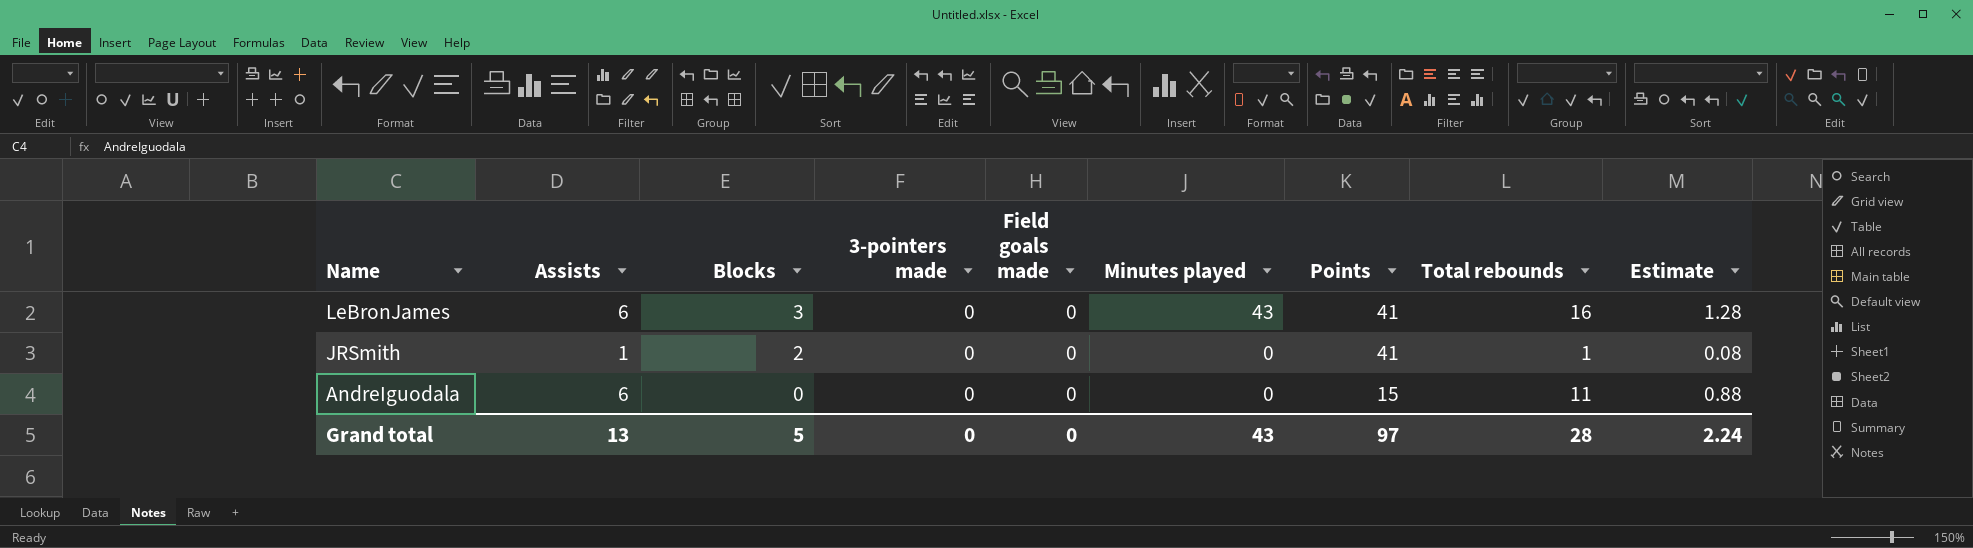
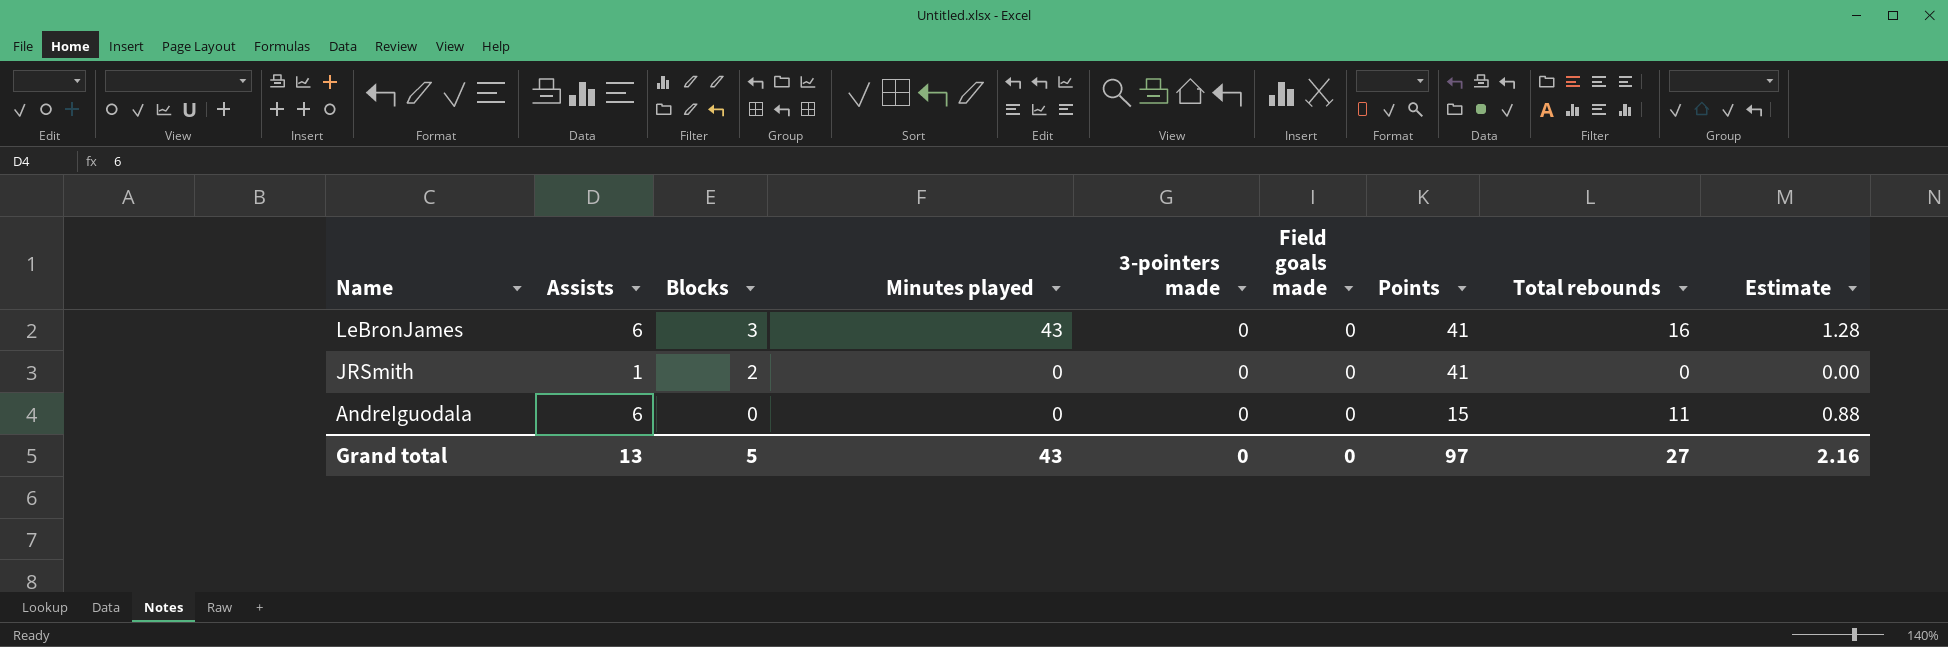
column Minutes played | position: 6 -> 4
JRSmith | Total rebounds: 1 -> 0
JRSmith | Estimate: 0.08 -> 0.00
Grand total | Total rebounds: 28 -> 27
Grand total | Estimate: 2.24 -> 2.16

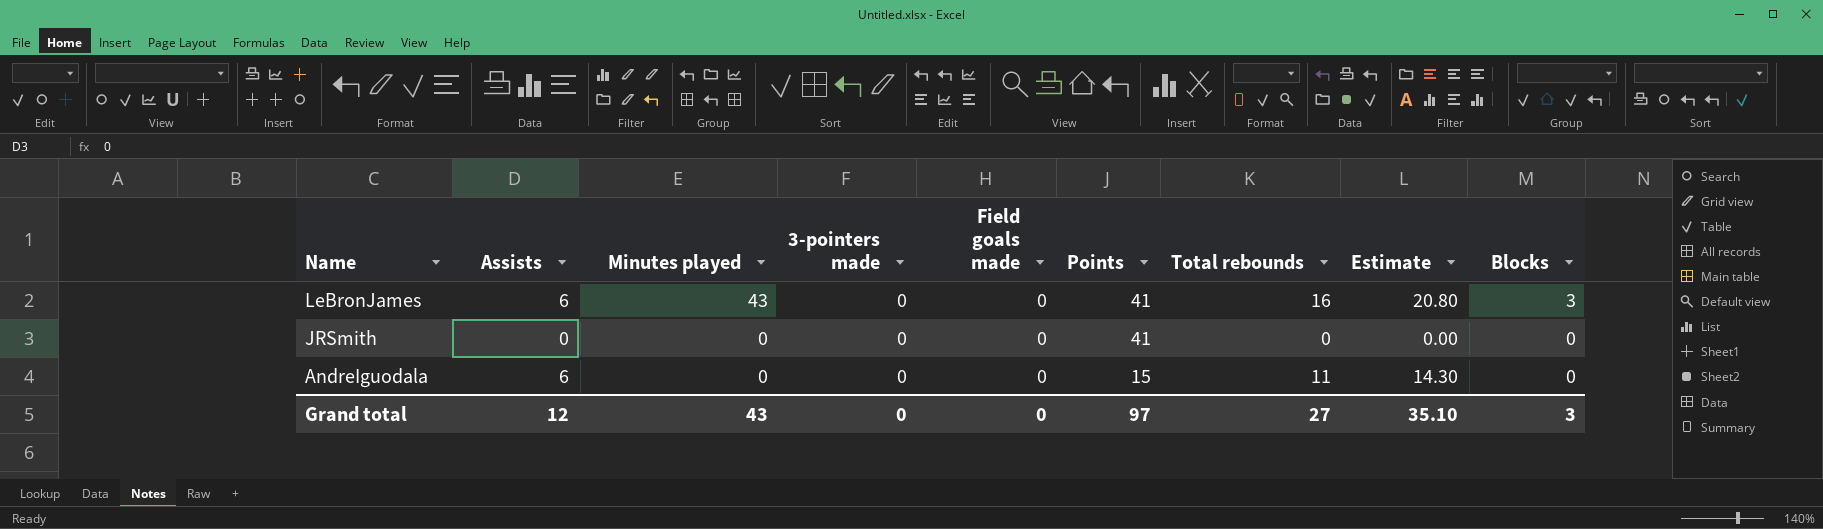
column Estimate | formula: [Total rebounds] * 0.08 -> [Total rebounds] * 1.3
column Blocks | position: 3 -> 9
JRSmith | Assists: 1 -> 0
JRSmith | Blocks: 2 -> 0
Grand total | Assists: 13 -> 12
Grand total | Estimate: 2.16 -> 35.10
Grand total | Blocks: 5 -> 3

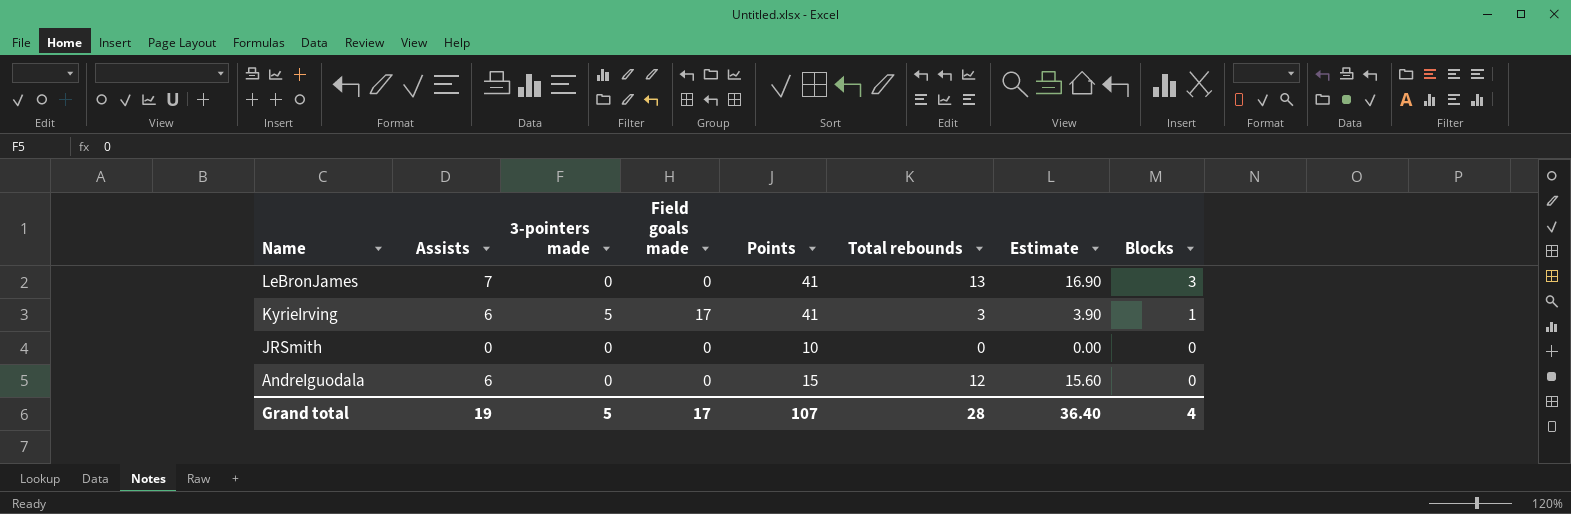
column Minutes played | position: 3 -> none
LeBronJames | Assists: 6 -> 7
LeBronJames | Total rebounds: 16 -> 13
LeBronJames | Estimate: 20.80 -> 16.90
row KyrieIrving: none -> 6 | 5 | 17 | 41 | 3 | 3.90 | 1
JRSmith | Points: 41 -> 10
AndreIguodala | Total rebounds: 11 -> 12
AndreIguodala | Estimate: 14.30 -> 15.60
Grand total | Assists: 12 -> 19
Grand total | 3-pointers made: 0 -> 5
Grand total | Field goals made: 0 -> 17
Grand total | Points: 97 -> 107
Grand total | Total rebounds: 27 -> 28
Grand total | Estimate: 35.10 -> 36.40
Grand total | Blocks: 3 -> 4

